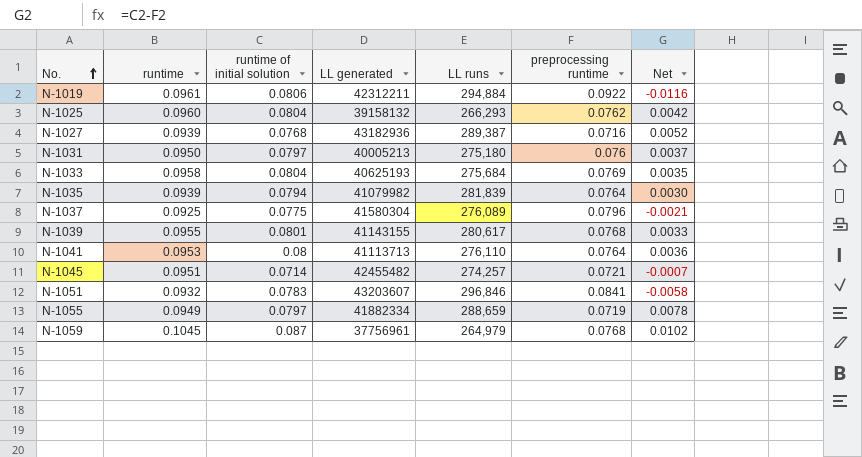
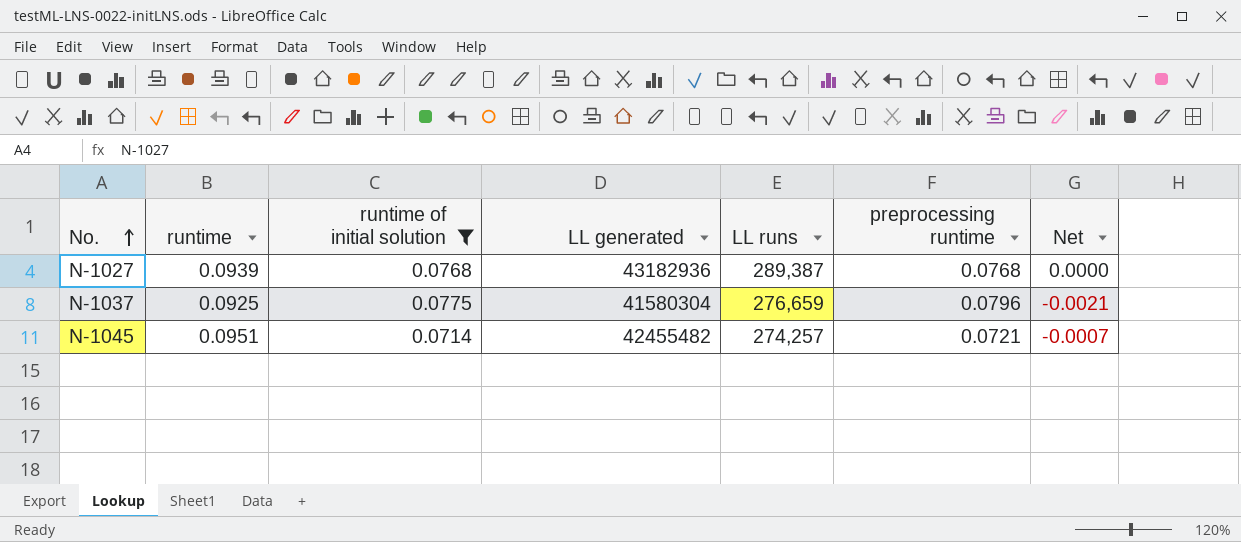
filter: none -> runtime of initial solution <= 0.0775
N-1027 | preprocessing runtime: 0.0716 -> 0.0768
N-1027 | Net: 0.0052 -> 0.0000
N-1037 | LL runs: 276,089 -> 276,659

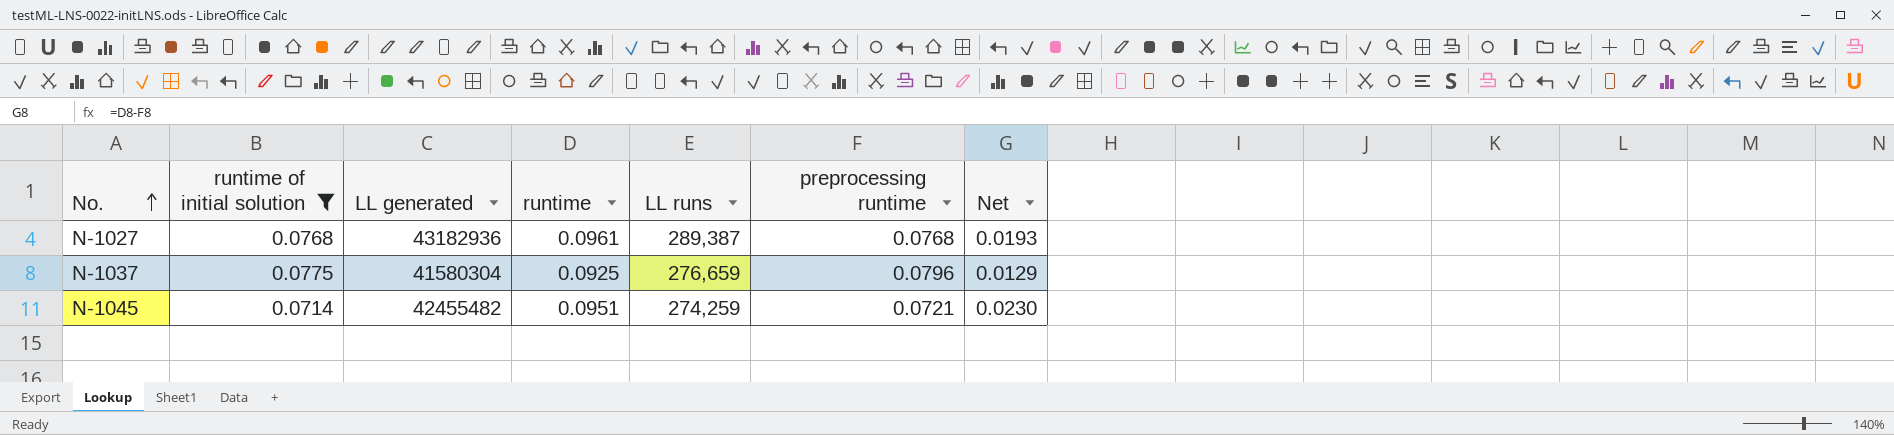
column runtime | position: 2 -> 4
column Net | formula: [runtime of initial solution] - [preprocessing runtime] -> [runtime] - [preprocessing runtime]
N-1027 | runtime: 0.0939 -> 0.0961
N-1045 | LL runs: 274,257 -> 274,259

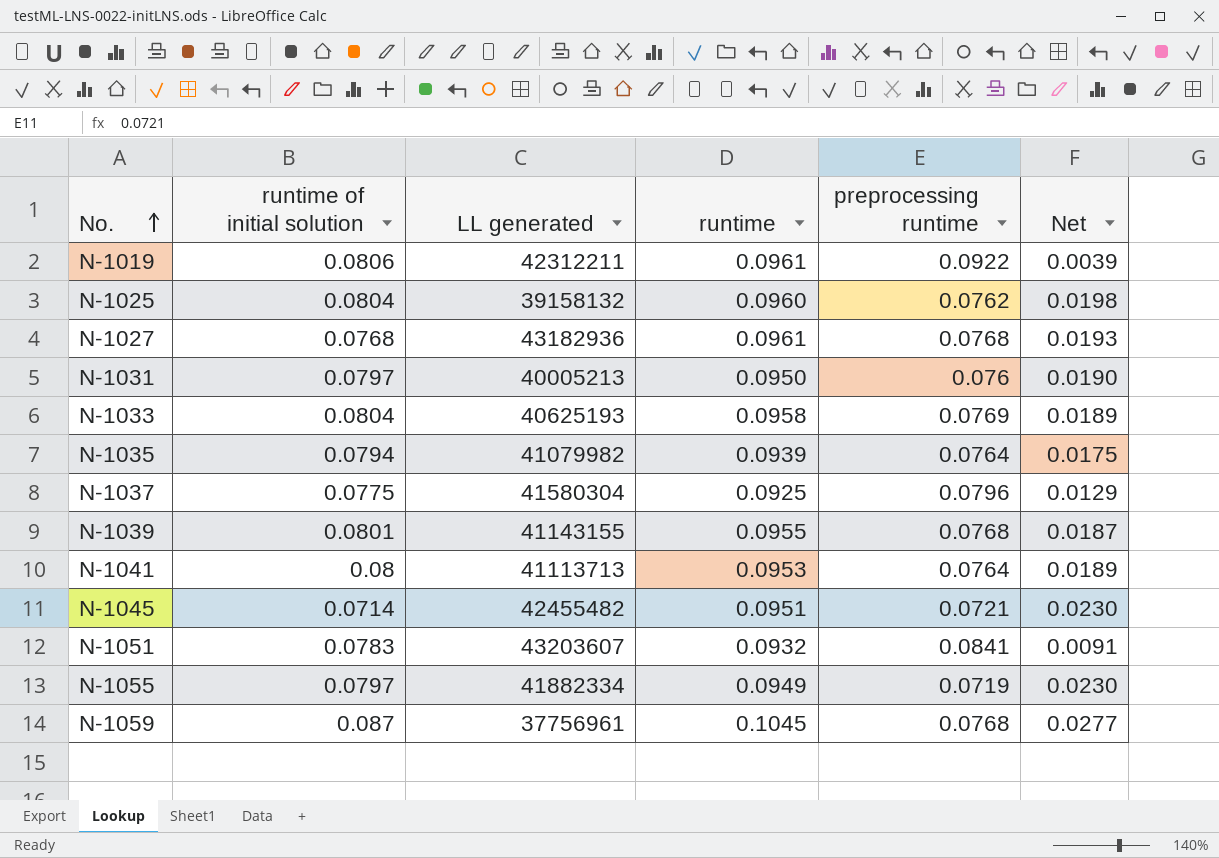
filter: runtime of initial solution <= 0.0775 -> none
column LL runs | position: 5 -> none

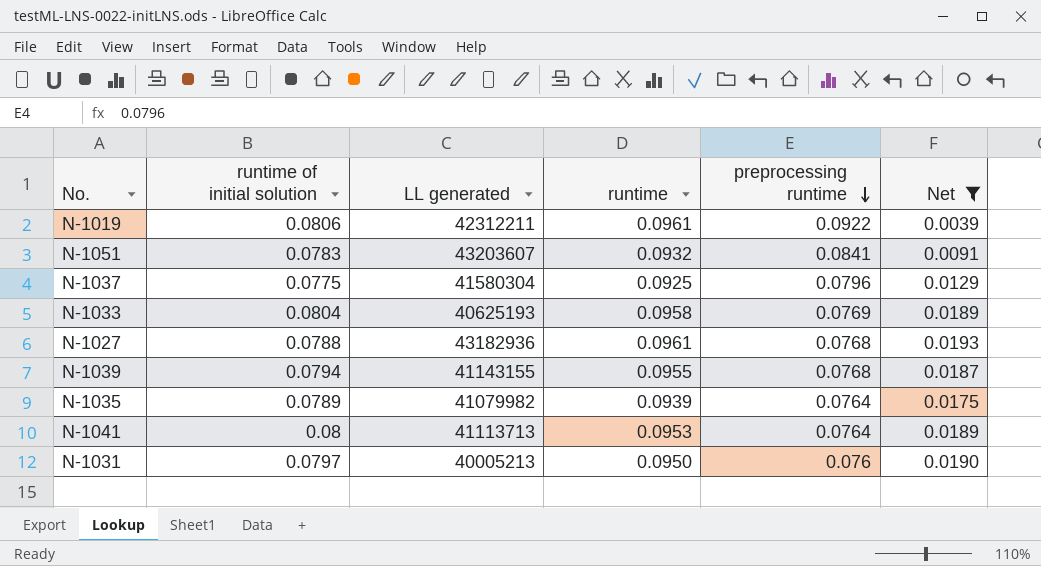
filter: none -> Net <= 0.0193
row order: No. ascending -> preprocessing runtime descending
N-1027 | runtime of initial solution: 0.0768 -> 0.0788
N-1039 | runtime of initial solution: 0.0801 -> 0.0794
N-1035 | runtime of initial solution: 0.0794 -> 0.0789

